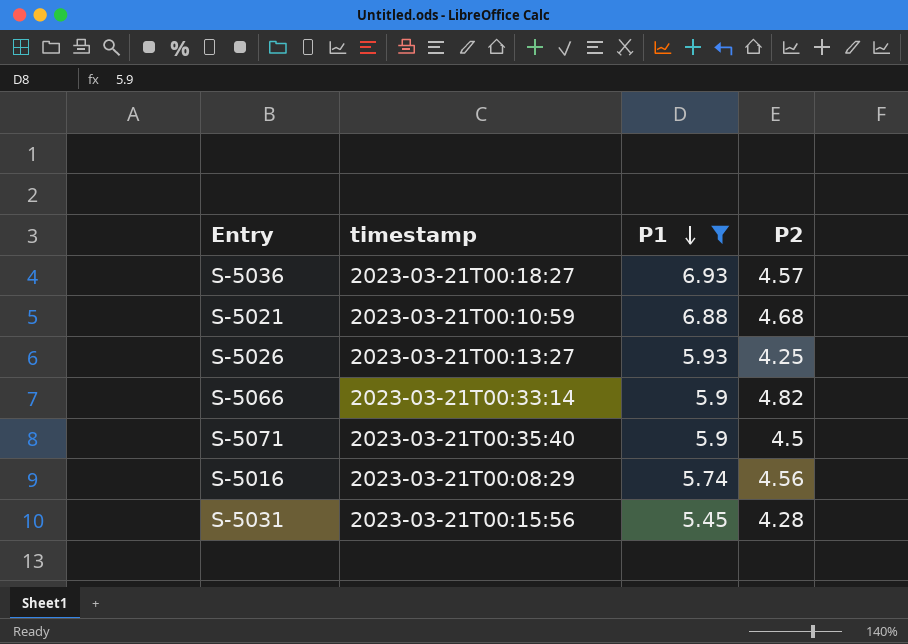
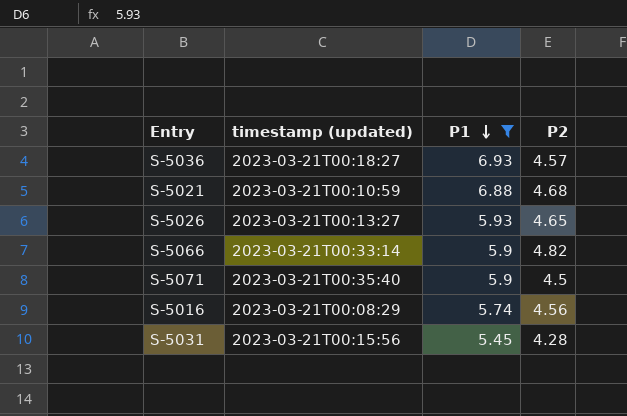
column name: timestamp -> timestamp (updated)
S-5026 | P2: 4.25 -> 4.65

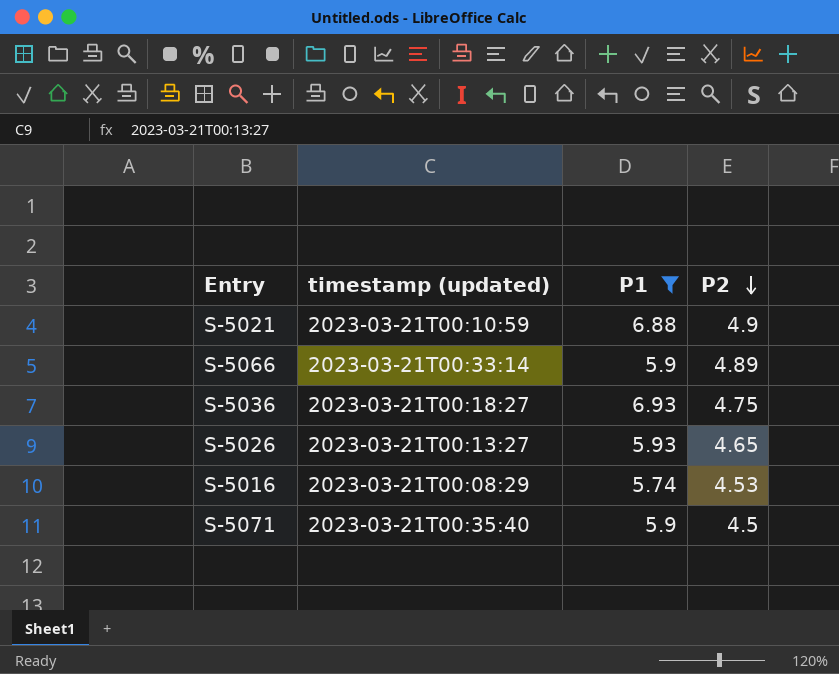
row order: P1 descending -> P2 descending
row S-5031: 2023-03-21T00:15:56 | 5.45 | 4.28 -> none
S-5021 | P2: 4.68 -> 4.9
S-5066 | P2: 4.82 -> 4.89
S-5036 | P2: 4.57 -> 4.75
S-5016 | P2: 4.56 -> 4.53

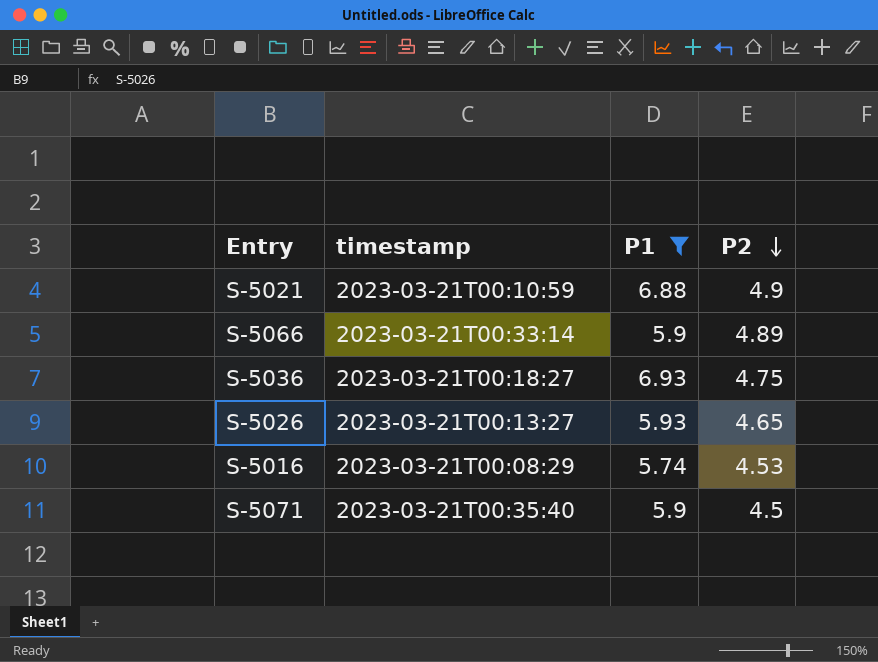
column name: timestamp (updated) -> timestamp

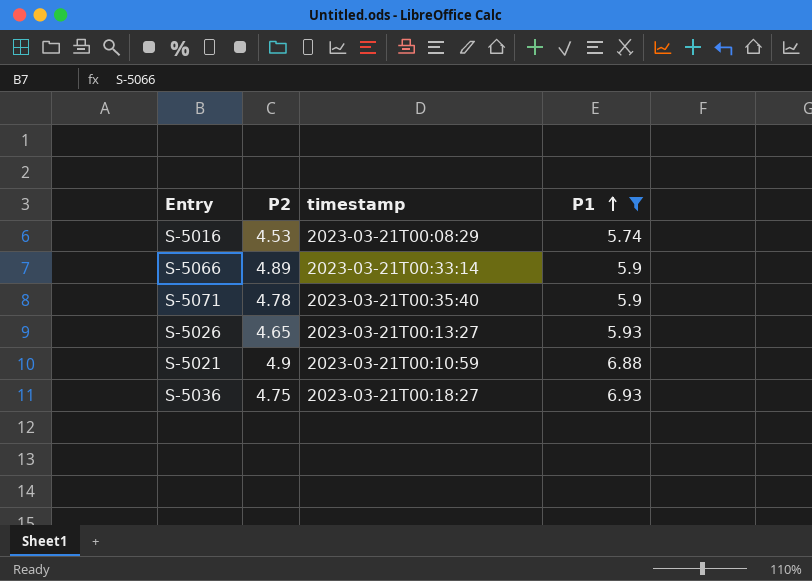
row order: P2 descending -> P1 ascending
column P2 | position: 4 -> 2
S-5071 | P2: 4.5 -> 4.78

